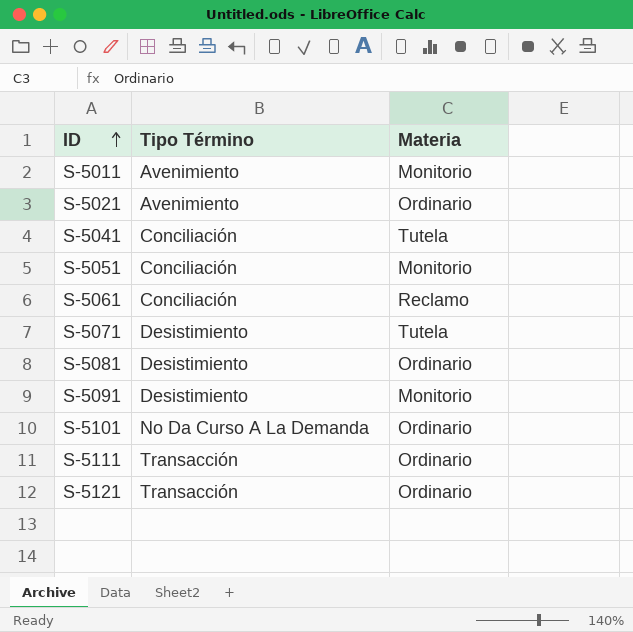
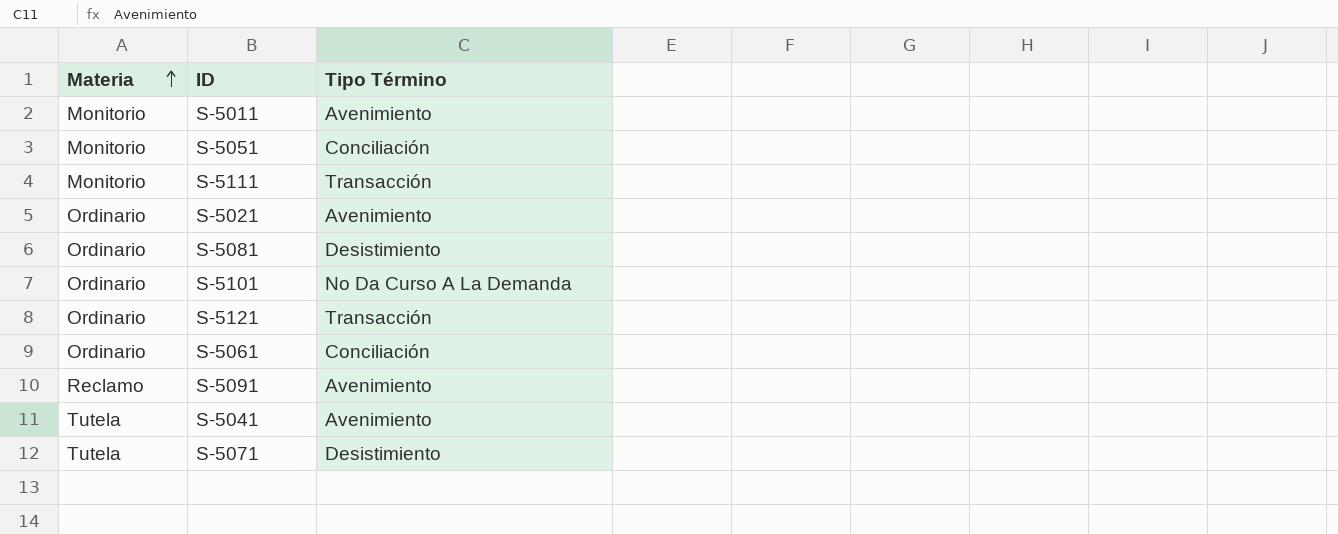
row order: ID ascending -> Materia ascending
column Materia | position: 3 -> 1
S-5111 | Materia: Ordinario -> Monitorio
S-5061 | Materia: Reclamo -> Ordinario
S-5091 | Materia: Monitorio -> Reclamo
S-5091 | Tipo Término: Desistimiento -> Avenimiento
S-5041 | Tipo Término: Conciliación -> Avenimiento

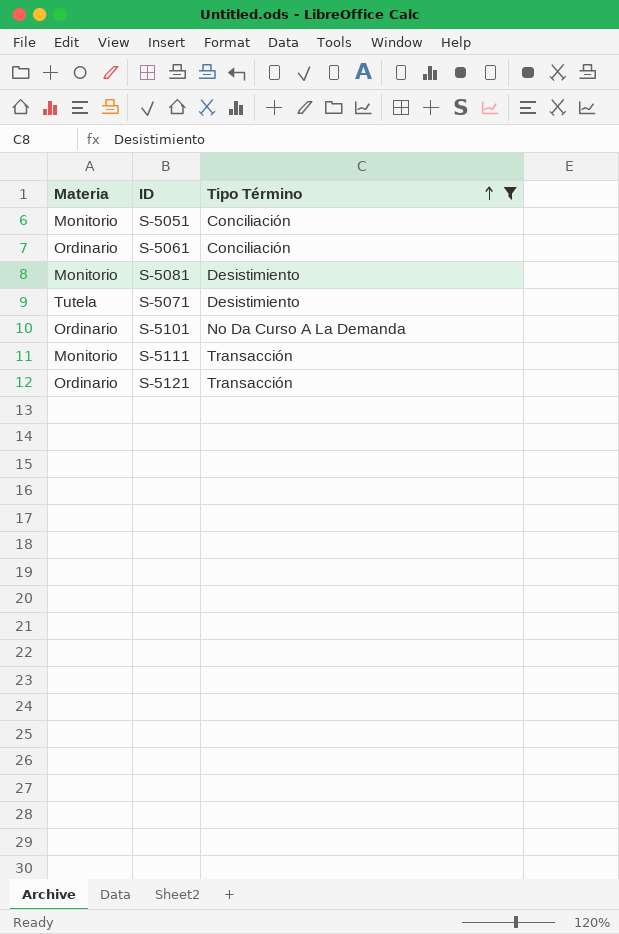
filter: none -> Tipo Término != Avenimiento
row order: Materia ascending -> Tipo Término ascending
S-5081 | Materia: Ordinario -> Monitorio

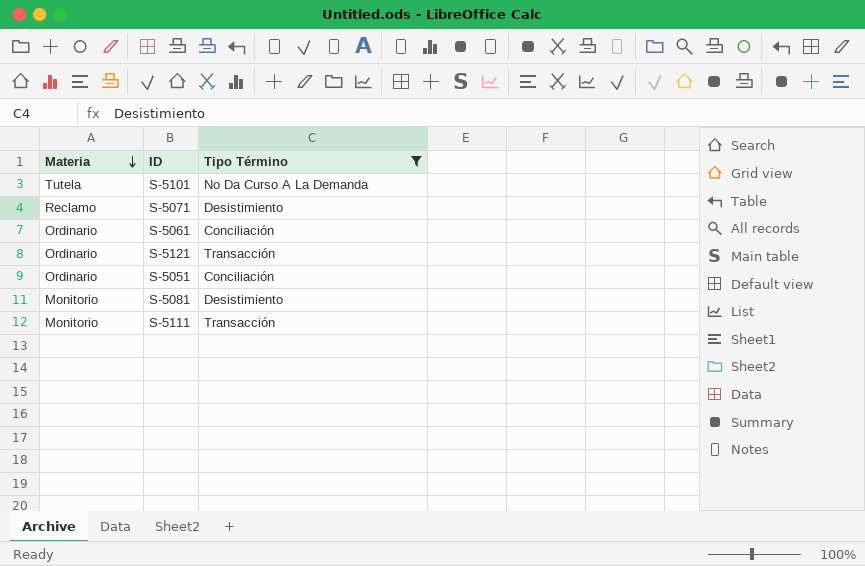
row order: Tipo Término ascending -> Materia descending
S-5101 | Materia: Ordinario -> Tutela
S-5071 | Materia: Tutela -> Reclamo
S-5051 | Materia: Monitorio -> Ordinario

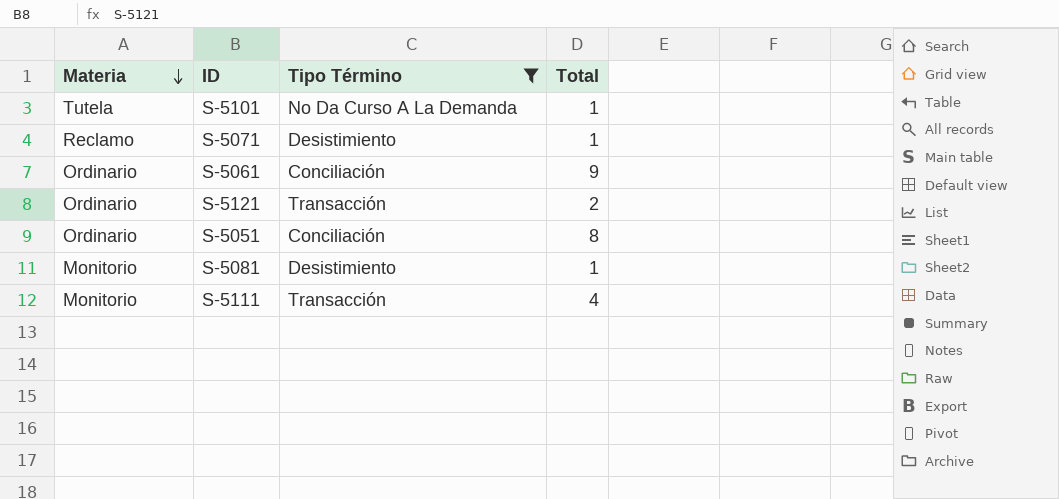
column Total | position: none -> 4

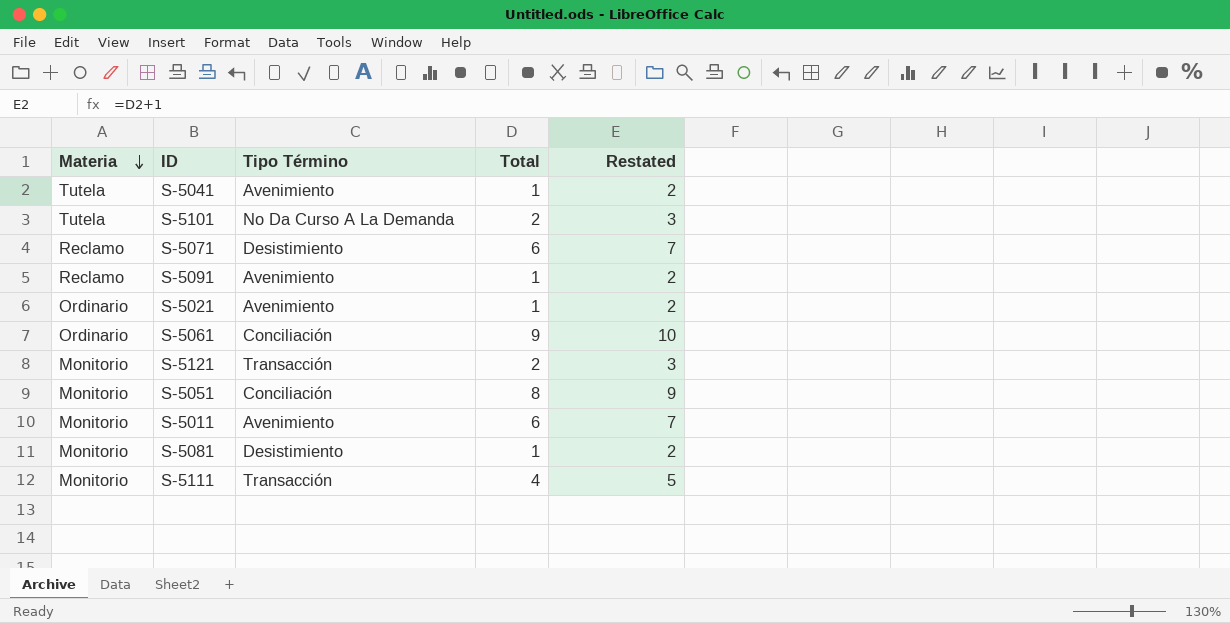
filter: Tipo Término != Avenimiento -> none
column Restated | formula: none -> [Total] + 1
S-5101 | Total: 1 -> 2
S-5071 | Total: 1 -> 6
S-5121 | Materia: Ordinario -> Monitorio
S-5051 | Materia: Ordinario -> Monitorio

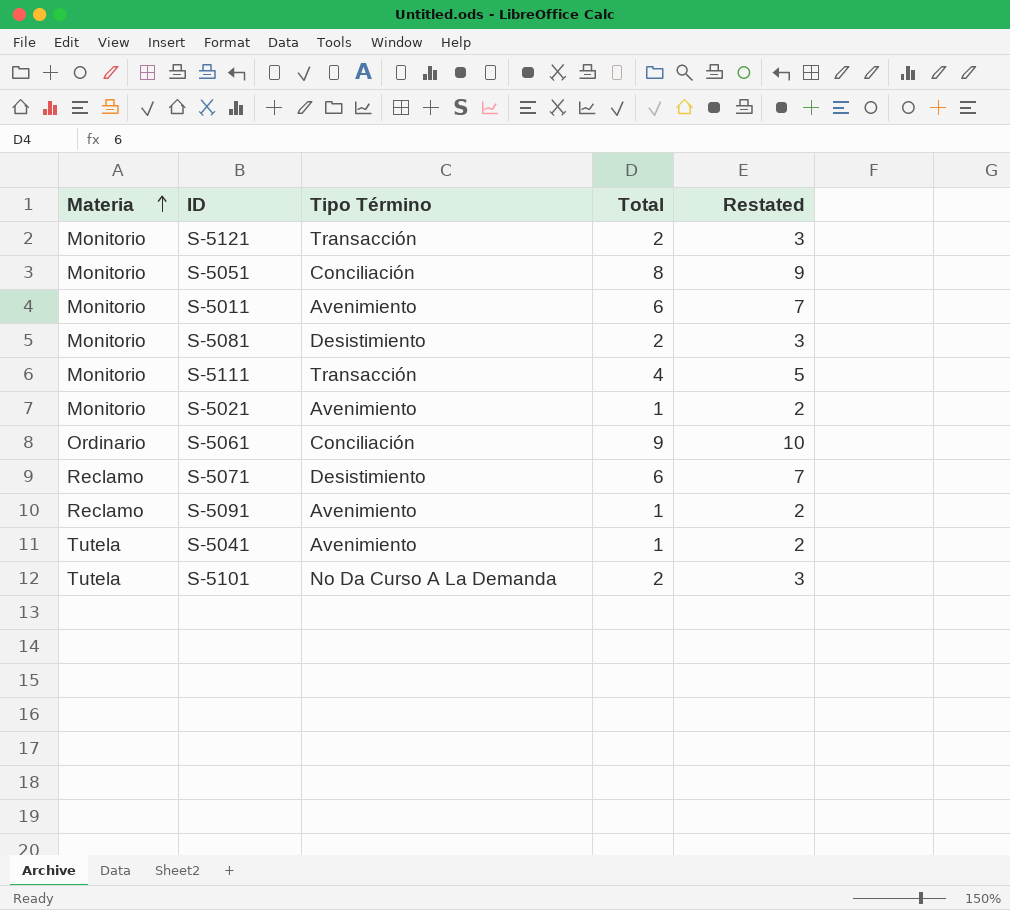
row order: Materia descending -> Materia ascending
S-5081 | Total: 1 -> 2
S-5081 | Restated: 2 -> 3
S-5021 | Materia: Ordinario -> Monitorio

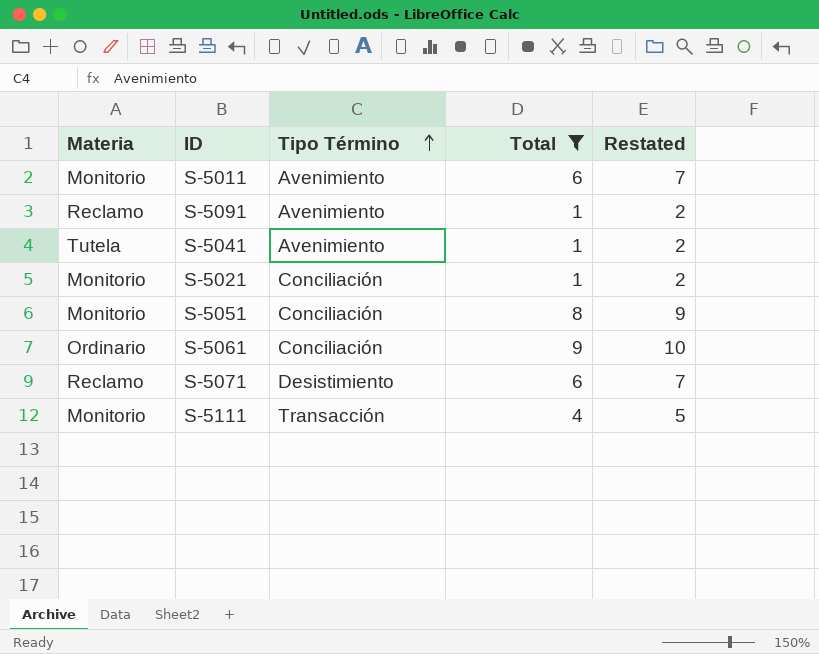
filter: none -> Total != 2
row order: Materia ascending -> Tipo Término ascending
S-5021 | Tipo Término: Avenimiento -> Conciliación

